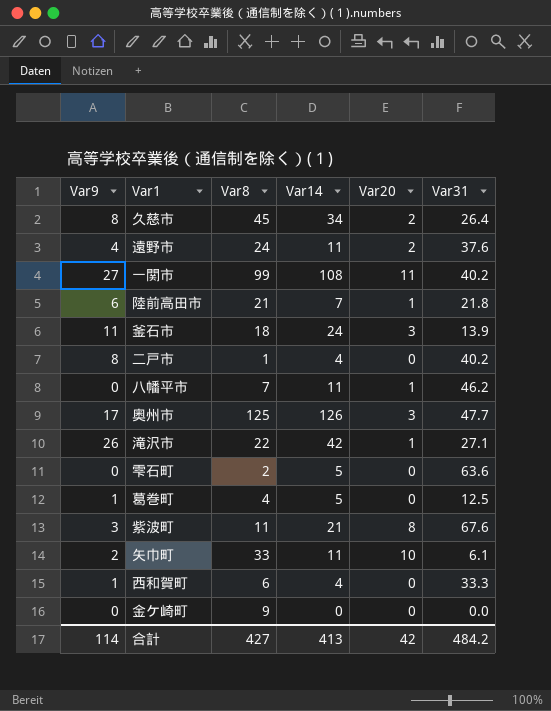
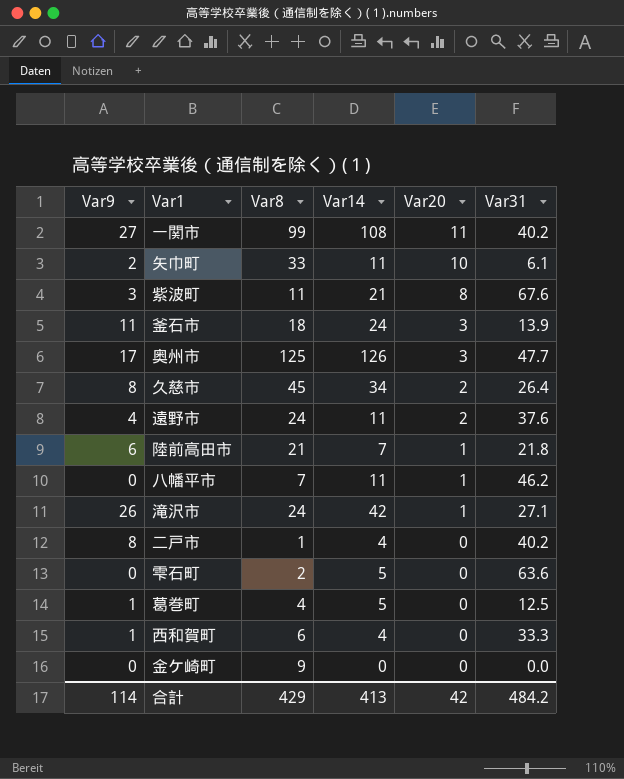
row order: none -> Var20 descending
滝沢市 | Var8: 22 -> 24
合計 | Var8: 427 -> 429

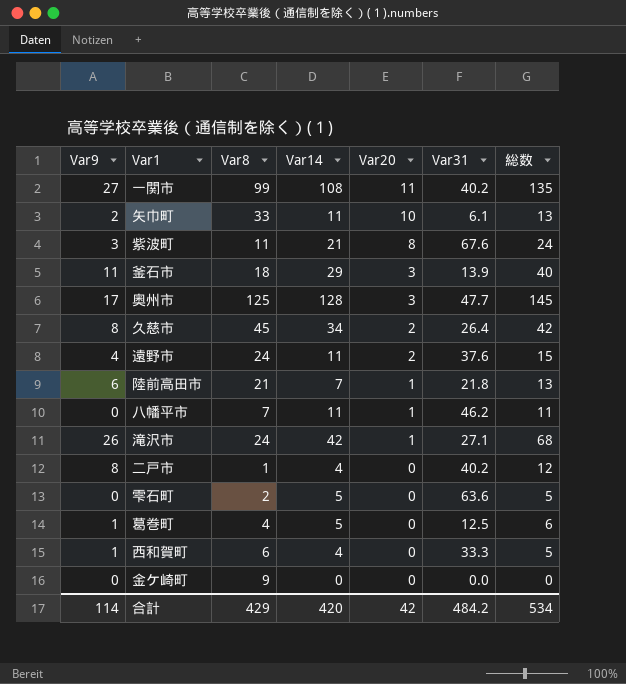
column 総数 | formula: none -> [Var9] + [Var14]
釜石市 | Var14: 24 -> 29
奥州市 | Var14: 126 -> 128
合計 | Var14: 413 -> 420

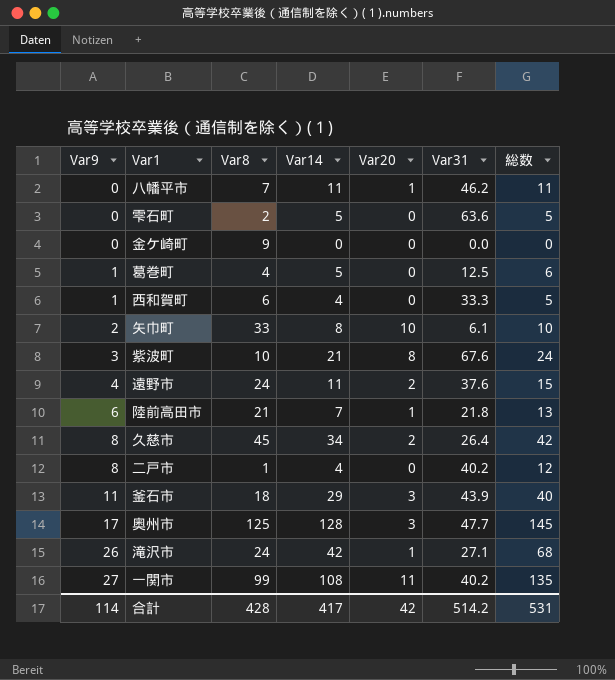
row order: Var20 descending -> Var9 ascending
矢巾町 | Var14: 11 -> 8
矢巾町 | 総数: 13 -> 10
紫波町 | Var8: 11 -> 10
釜石市 | Var31: 13.9 -> 43.9
合計 | Var8: 429 -> 428
合計 | Var14: 420 -> 417
合計 | Var31: 484.2 -> 514.2
合計 | 総数: 534 -> 531

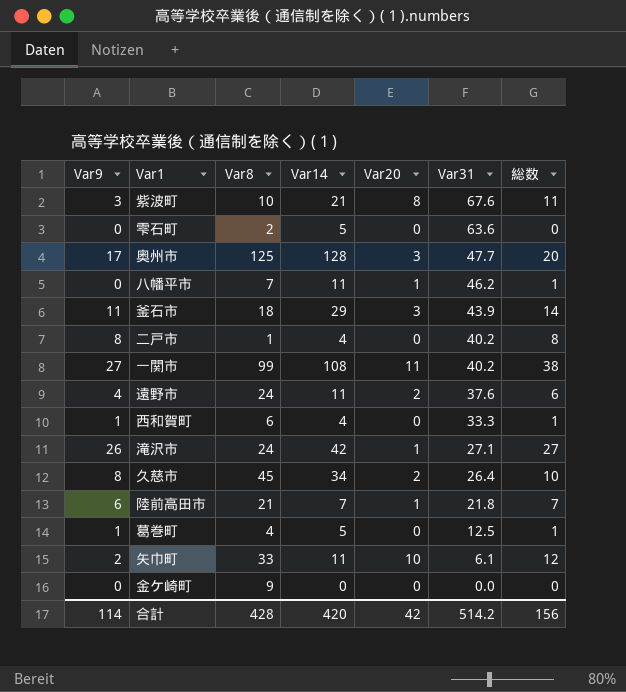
row order: Var9 ascending -> Var31 descending
column 総数 | formula: [Var9] + [Var14] -> [Var9] + [Var20]
矢巾町 | Var14: 8 -> 11
合計 | Var14: 417 -> 420
合計 | 総数: 531 -> 156

